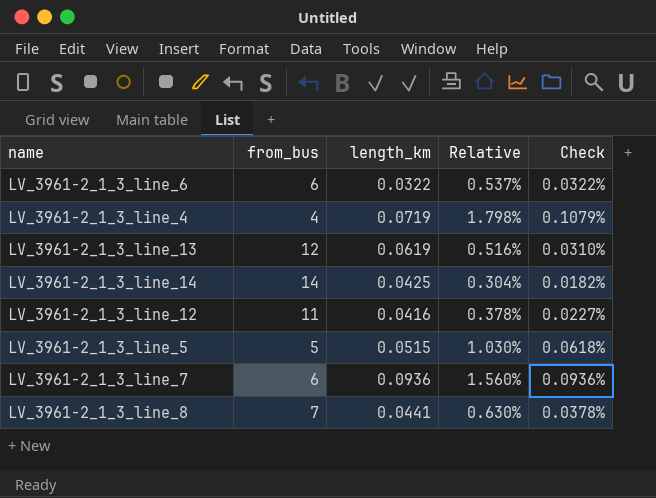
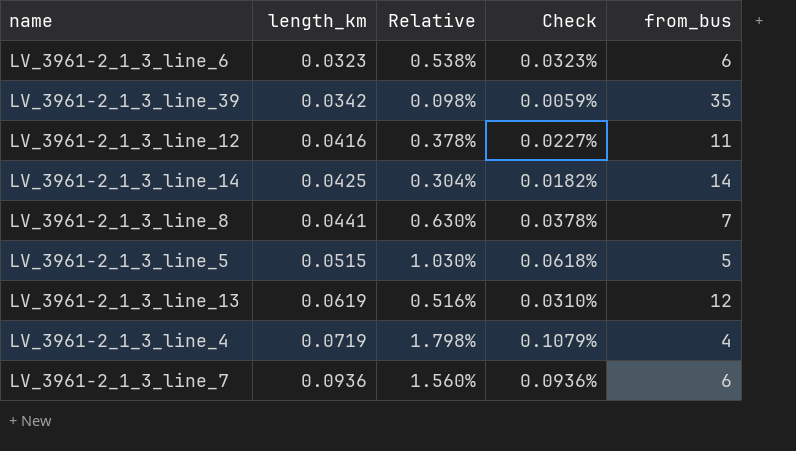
row order: none -> length_km ascending
column from_bus | position: 2 -> 5
LV_3961-2_1_3_line_6 | length_km: 0.0322 -> 0.0323
LV_3961-2_1_3_line_6 | Relative: 0.537% -> 0.538%
LV_3961-2_1_3_line_6 | Check: 0.0322% -> 0.0323%
row LV_3961-2_1_3_line_39: none -> 0.0342 | 0.098% | 0.0059% | 35

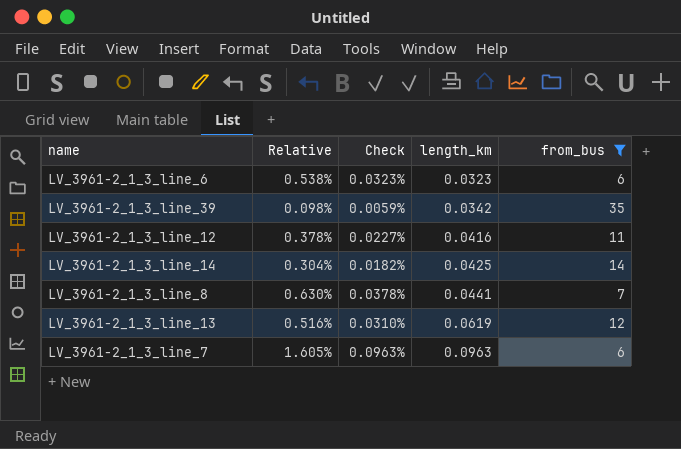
filter: none -> from_bus >= 6
column length_km | position: 2 -> 4
LV_3961-2_1_3_line_7 | Relative: 1.560% -> 1.605%
LV_3961-2_1_3_line_7 | Check: 0.0936% -> 0.0963%
LV_3961-2_1_3_line_7 | length_km: 0.0936 -> 0.0963

